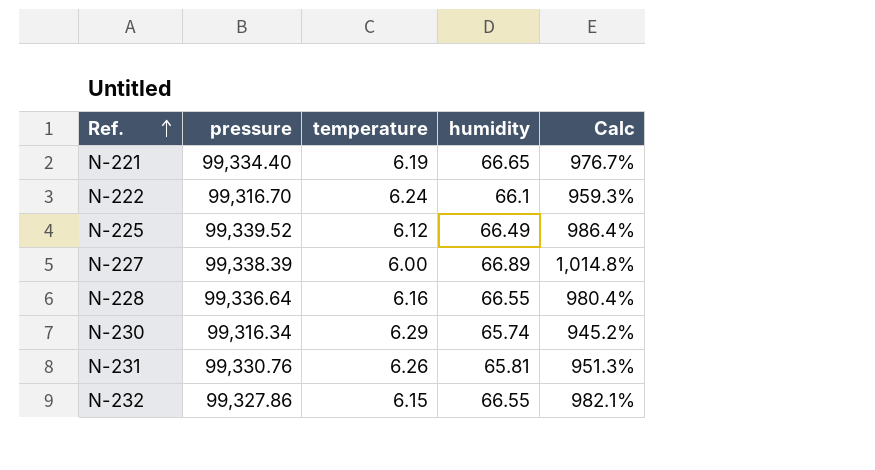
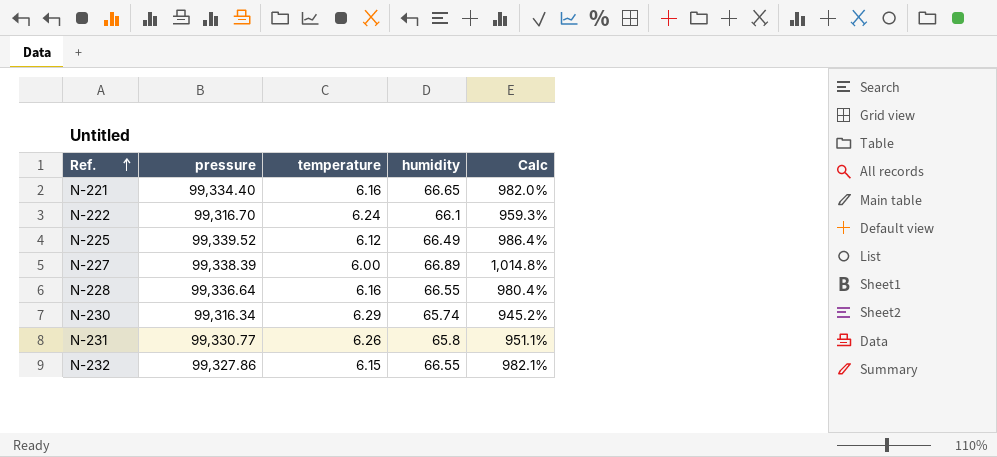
N-221 | temperature: 6.19 -> 6.16
N-221 | Calc: 976.7% -> 982.0%
N-231 | pressure: 99,330.76 -> 99,330.77
N-231 | humidity: 65.81 -> 65.8
N-231 | Calc: 951.3% -> 951.1%

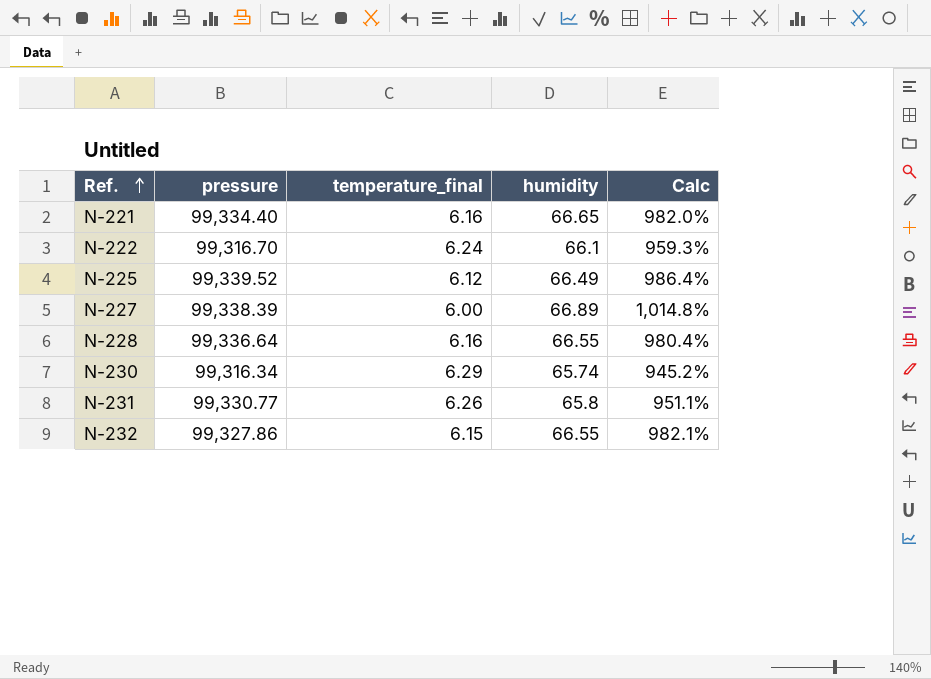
column name: temperature -> temperature_final

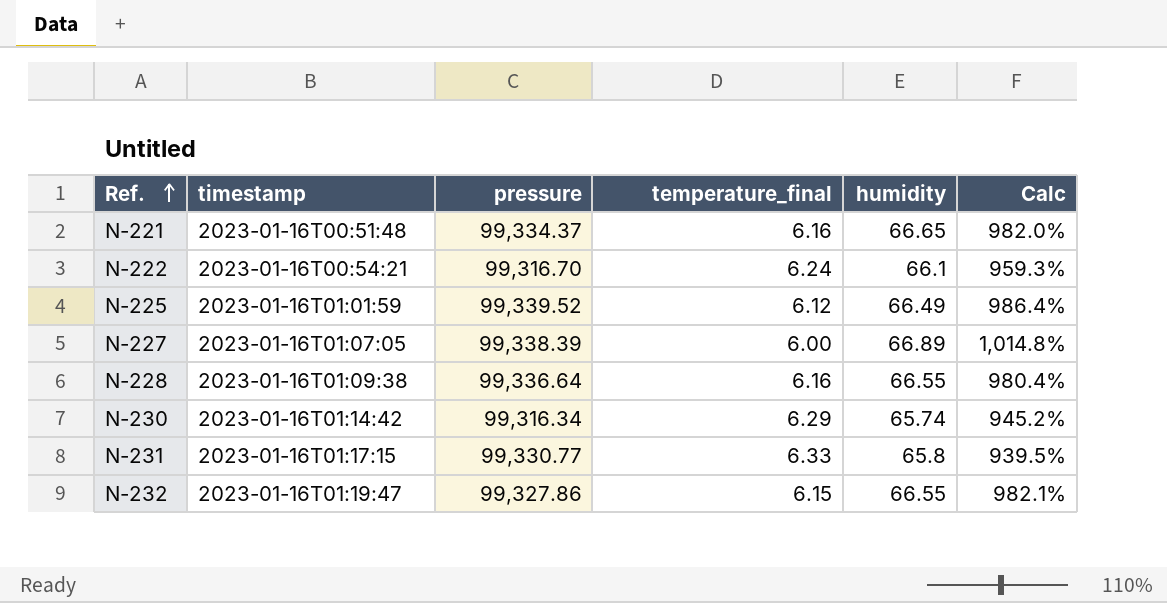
column timestamp | position: none -> 2
N-221 | pressure: 99,334.40 -> 99,334.37
N-231 | temperature_final: 6.26 -> 6.33
N-231 | Calc: 951.1% -> 939.5%

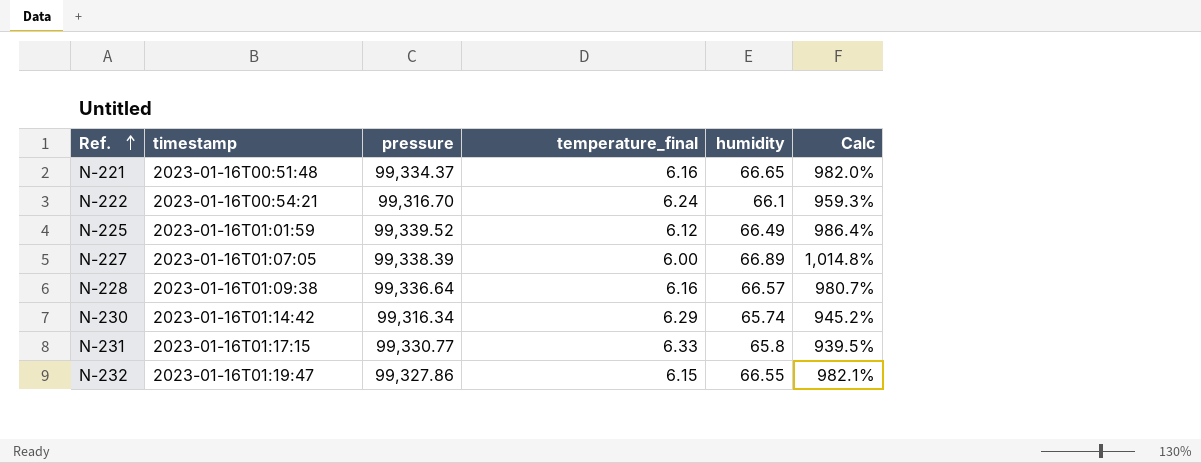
N-228 | humidity: 66.55 -> 66.57
N-228 | Calc: 980.4% -> 980.7%

